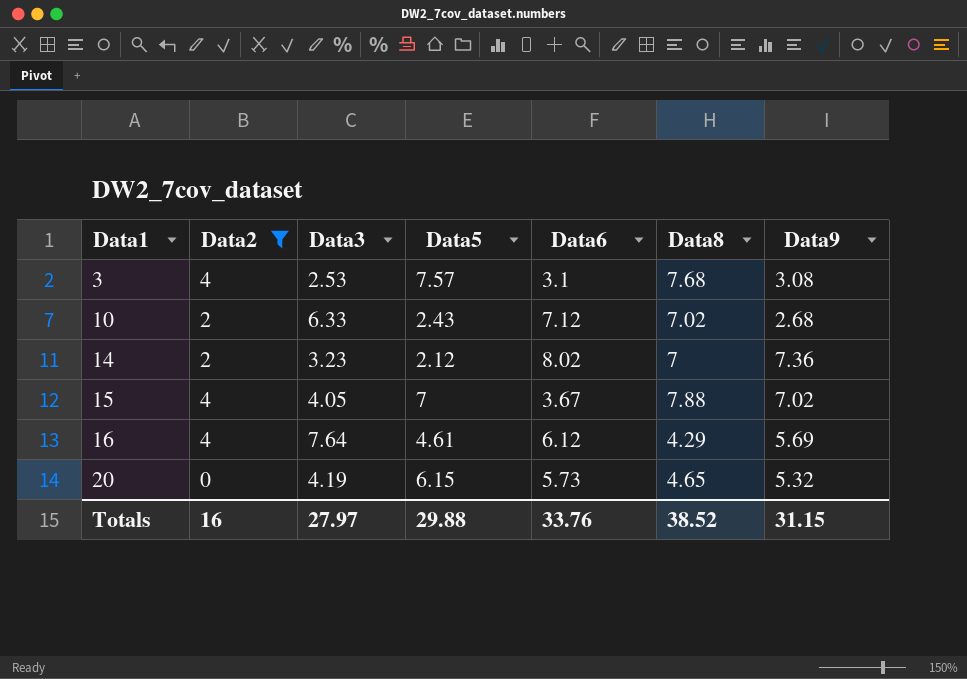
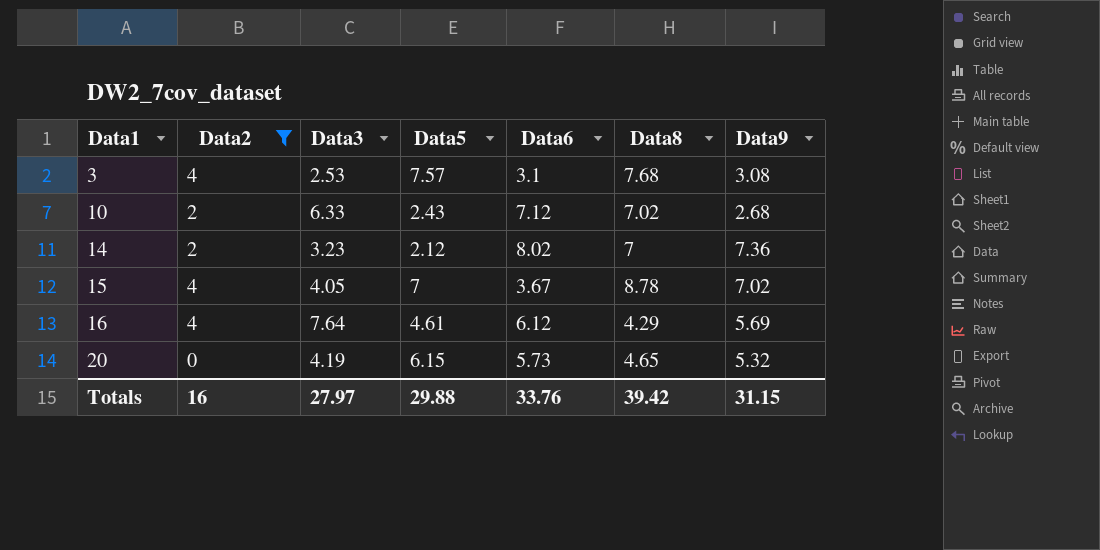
15 | Data8: 7.88 -> 8.78
Totals | Data8: 38.52 -> 39.42

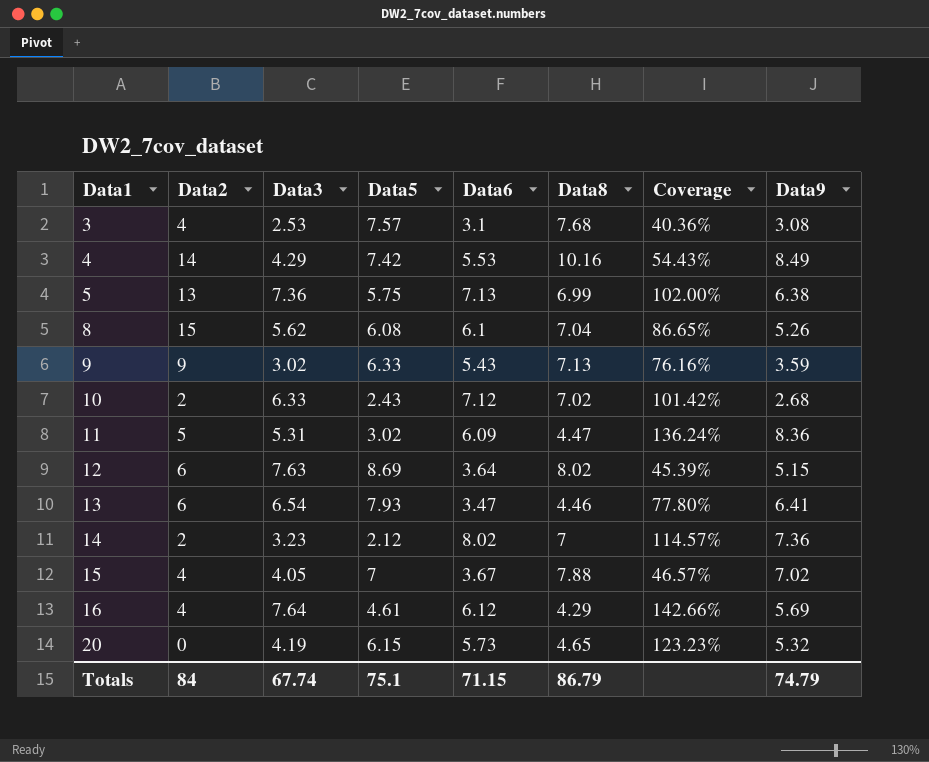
filter: Data2 <= 4 -> none
column Coverage | formula: none -> [Data6] / [Data8]
15 | Data8: 8.78 -> 7.88
Totals | Data2: 16 -> 84
Totals | Data3: 27.97 -> 67.74
Totals | Data5: 29.88 -> 75.1
Totals | Data6: 33.76 -> 71.15
Totals | Data8: 39.42 -> 86.79
Totals | Data9: 31.15 -> 74.79

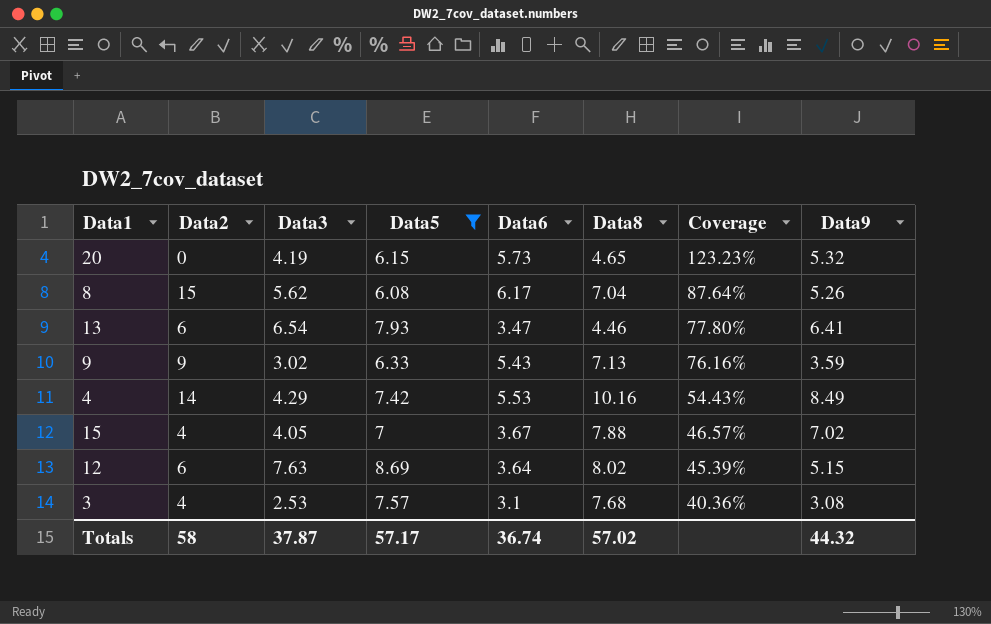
filter: none -> Data5 >= 6.08
row order: Data1 ascending -> Coverage descending
8 | Data6: 6.1 -> 6.17
8 | Coverage: 86.65% -> 87.64%
Totals | Data2: 84 -> 58
Totals | Data3: 67.74 -> 37.87
Totals | Data5: 75.1 -> 57.17
Totals | Data6: 71.15 -> 36.74
Totals | Data8: 86.79 -> 57.02
Totals | Data9: 74.79 -> 44.32

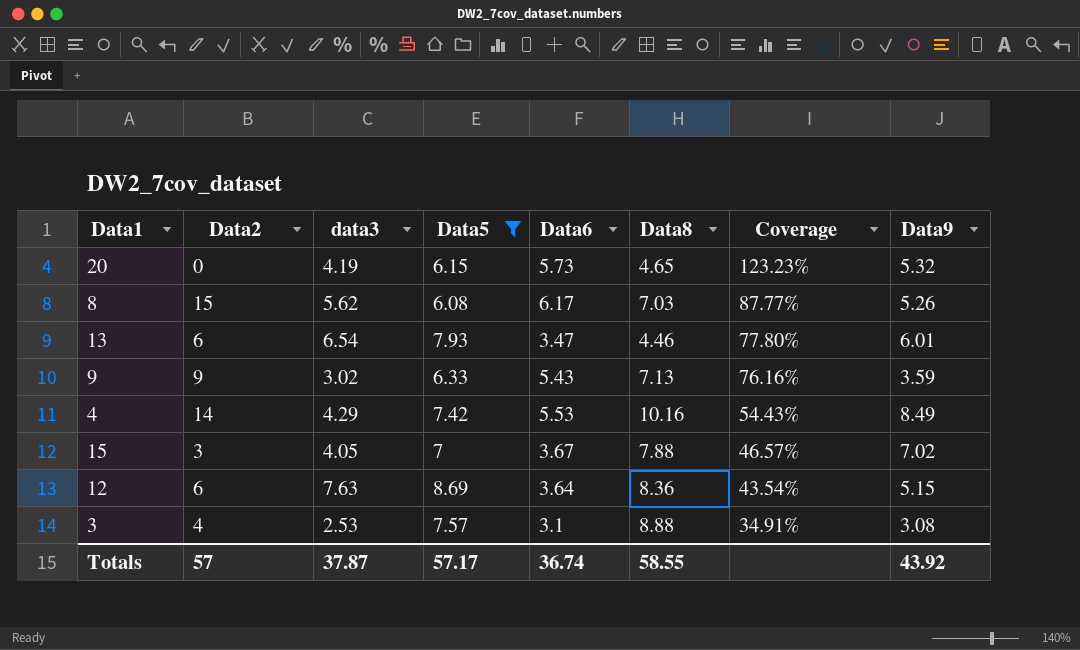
column name: Data3 -> data3
8 | Data8: 7.04 -> 7.03
8 | Coverage: 87.64% -> 87.77%
13 | Data9: 6.41 -> 6.01
15 | Data2: 4 -> 3
12 | Data8: 8.02 -> 8.36
12 | Coverage: 45.39% -> 43.54%
3 | Data8: 7.68 -> 8.88
3 | Coverage: 40.36% -> 34.91%
Totals | Data2: 58 -> 57
Totals | Data8: 57.02 -> 58.55
Totals | Data9: 44.32 -> 43.92

